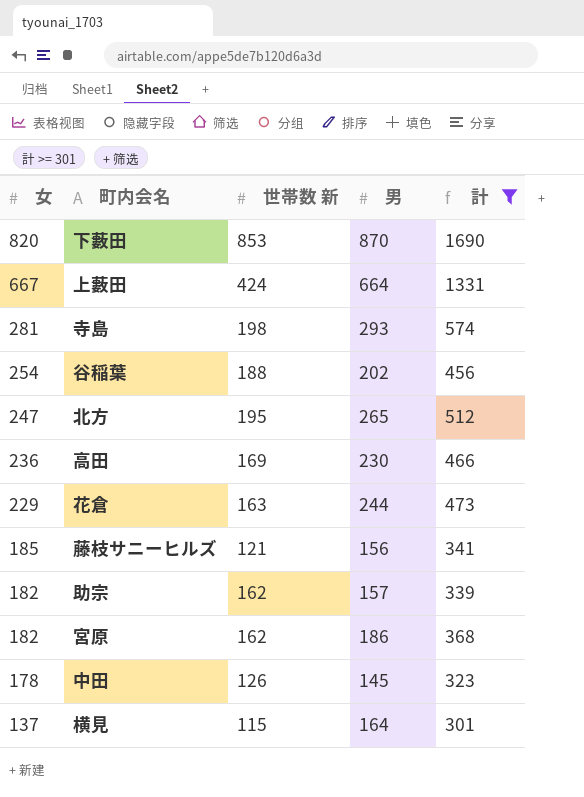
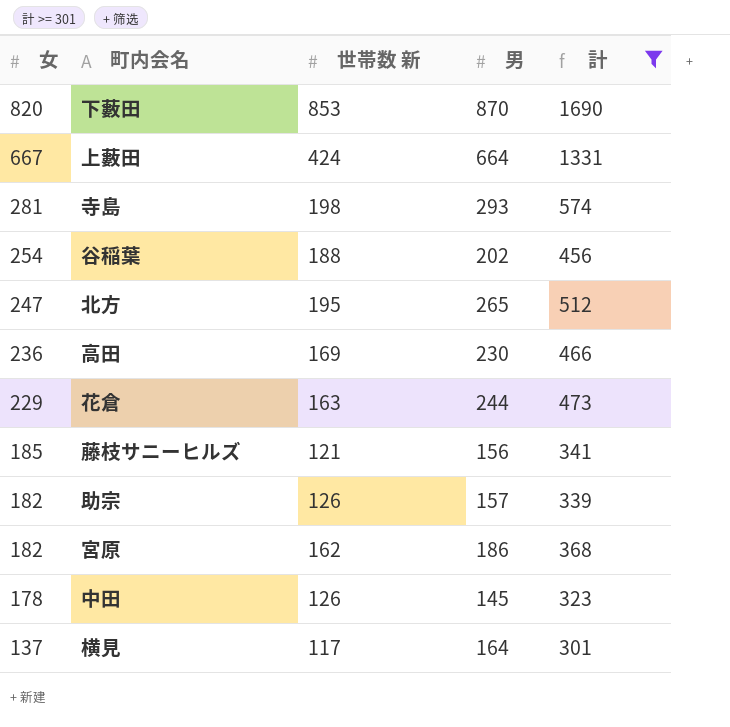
助宗 | 世帯数 新: 162 -> 126
横見 | 世帯数 新: 115 -> 117

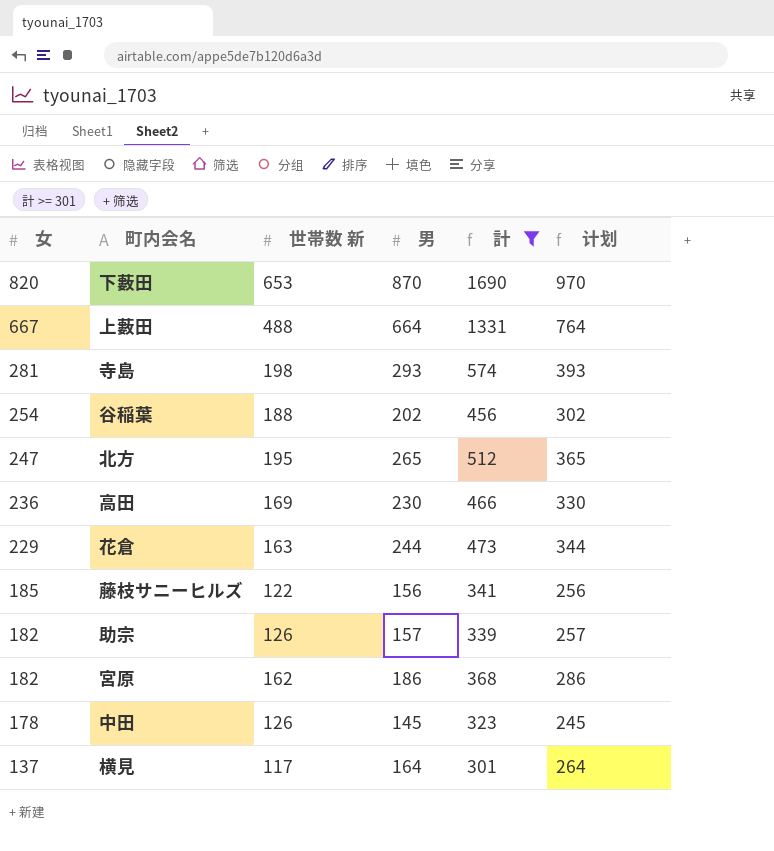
column 计划 | formula: none -> [男] + 100
下藪田 | 世帯数 新: 853 -> 653
上藪田 | 世帯数 新: 424 -> 488
藤枝サニーヒルズ | 世帯数 新: 121 -> 122

